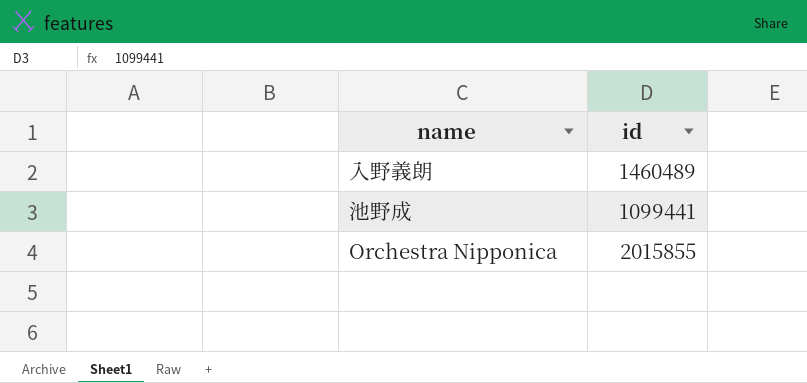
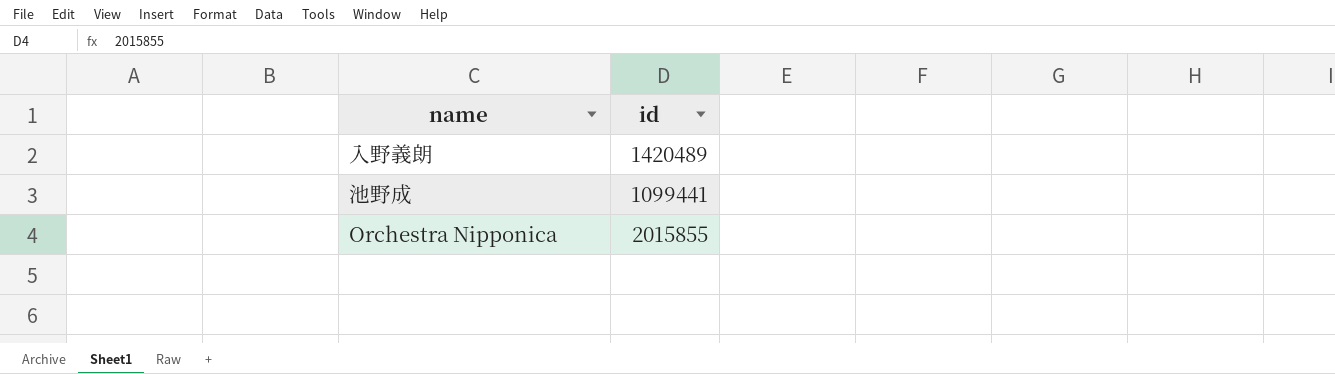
入野義朗 | id: 1460489 -> 1420489

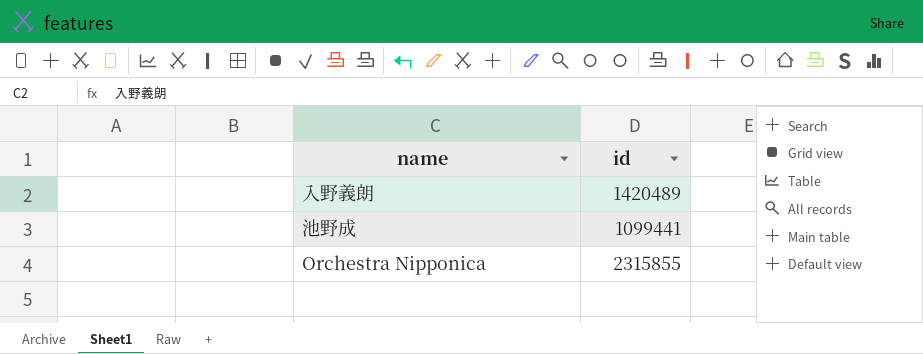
Orchestra Nipponica | id: 2015855 -> 2315855

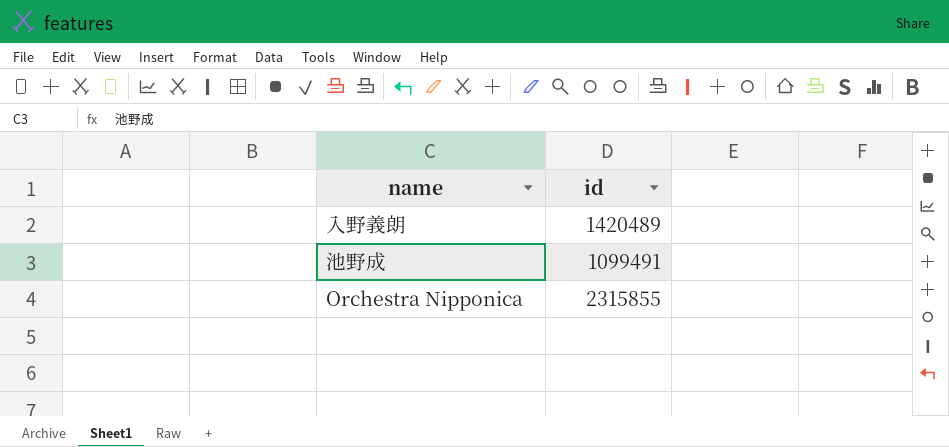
池野成 | id: 1099441 -> 1099491

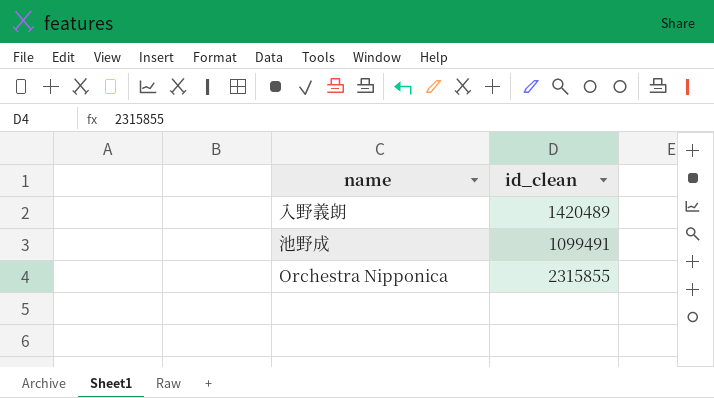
column name: id -> id_clean

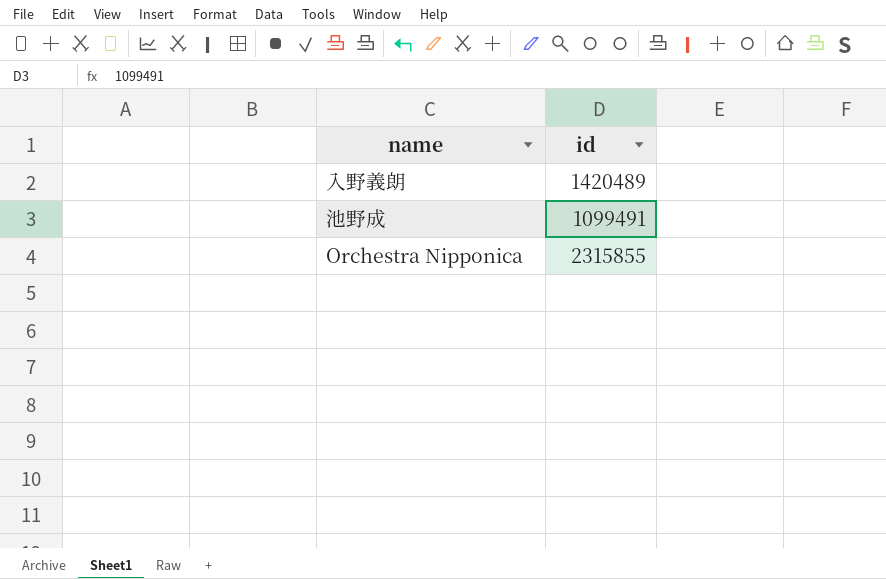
column name: id_clean -> id

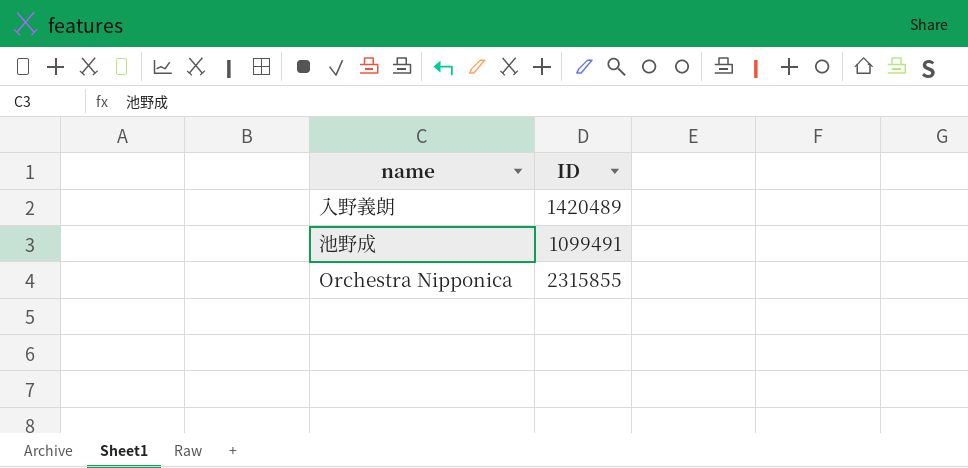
column name: id -> ID

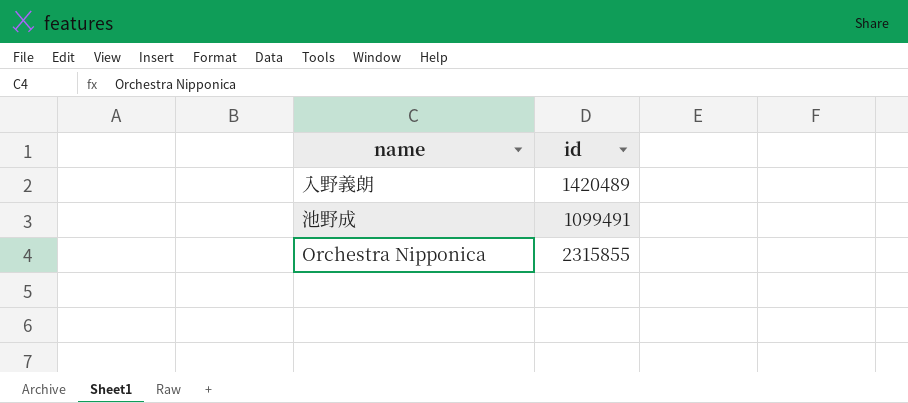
column name: ID -> id

